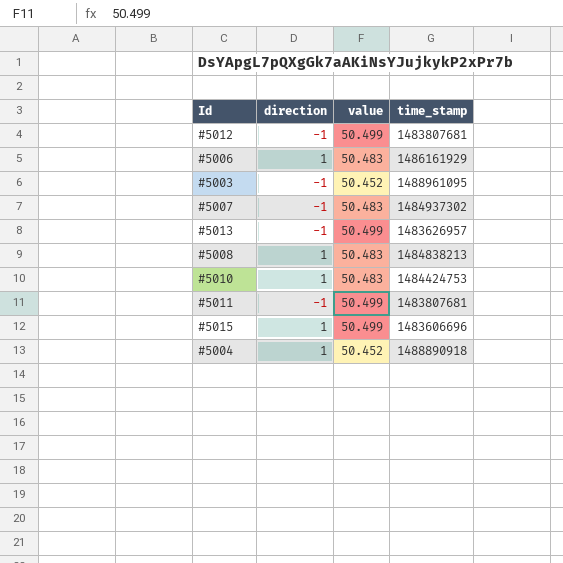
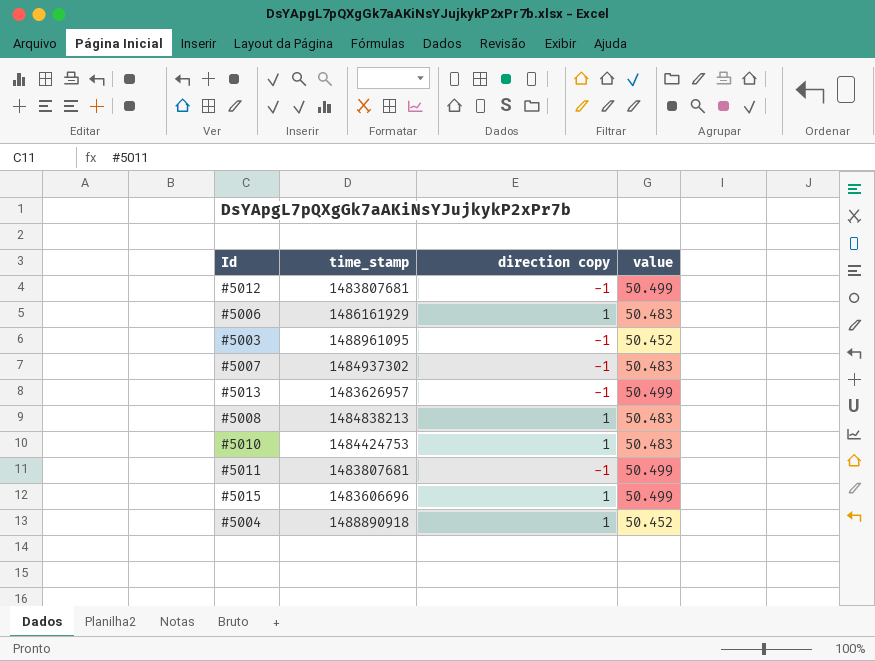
column time_stamp | position: 4 -> 2
column name: direction -> direction copy

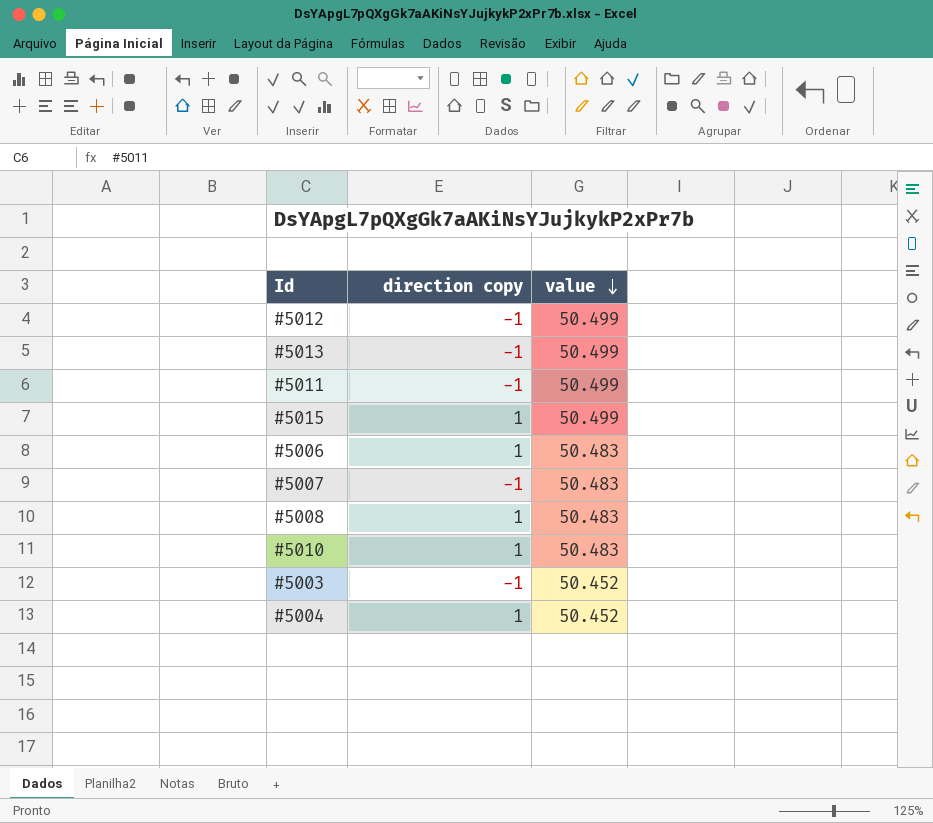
row order: none -> value descending
column time_stamp | position: 2 -> none

